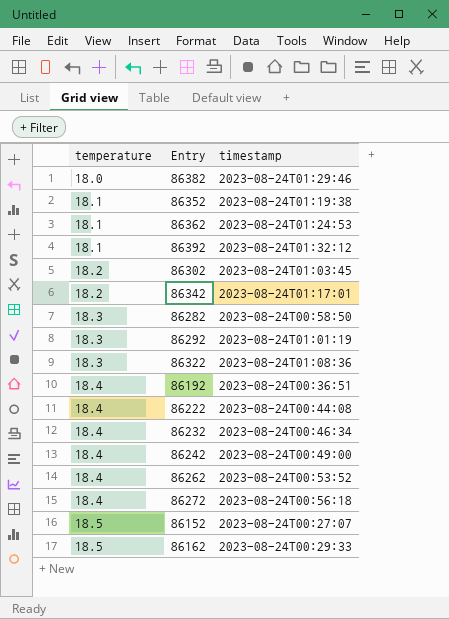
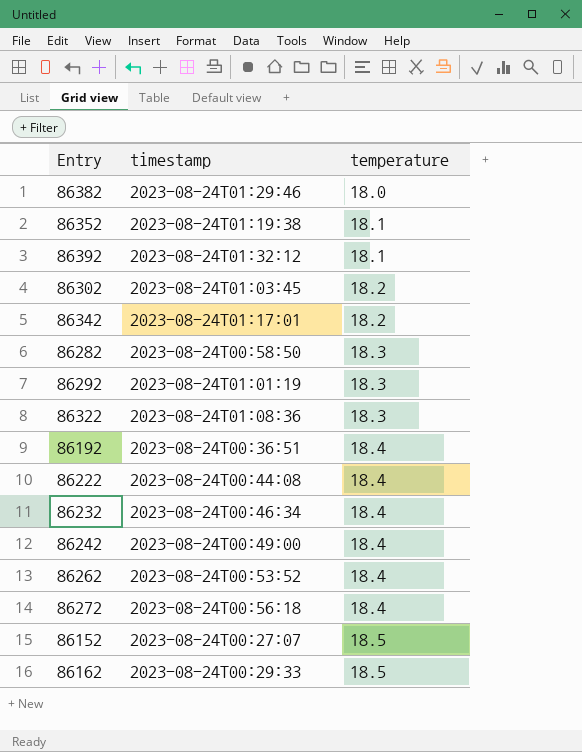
column temperature | position: 1 -> 3
row 86362: 18.1 | 2023-08-24T01:24:53 -> none

